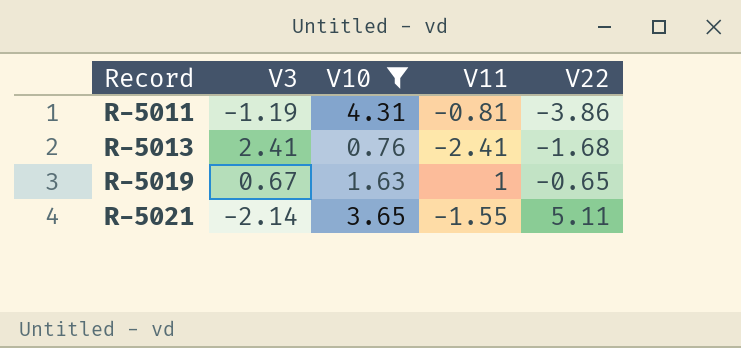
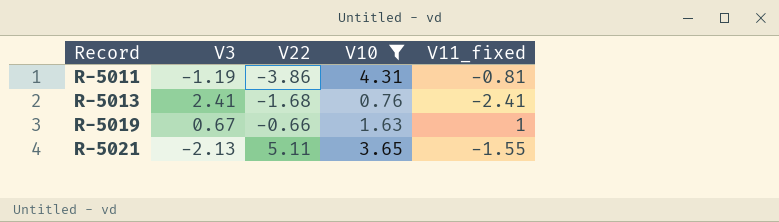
column V22 | position: 5 -> 3
column name: V11 -> V11_fixed
R-5019 | V22: -0.65 -> -0.66
R-5021 | V3: -2.14 -> -2.13

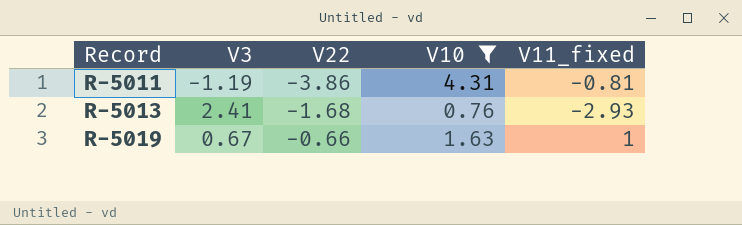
row R-5021: -2.13 | 5.11 | 3.65 | -1.55 -> none
R-5013 | V11_fixed: -2.41 -> -2.93

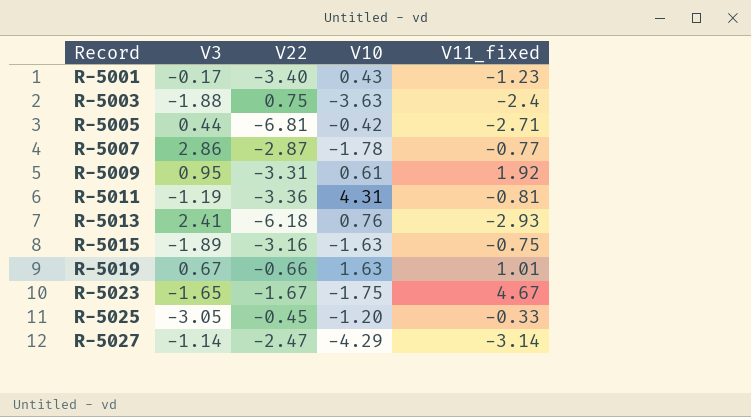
filter: V10 >= 0.76 -> none
R-5011 | V22: -3.86 -> -3.36
R-5013 | V22: -1.68 -> -6.18
R-5019 | V11_fixed: 1 -> 1.01

